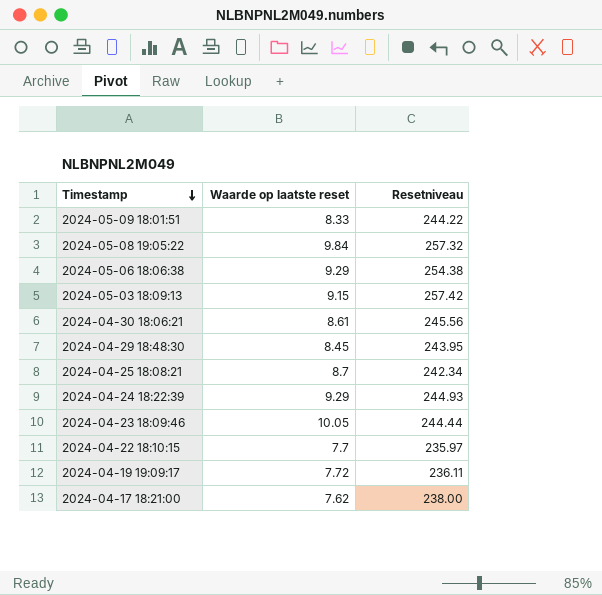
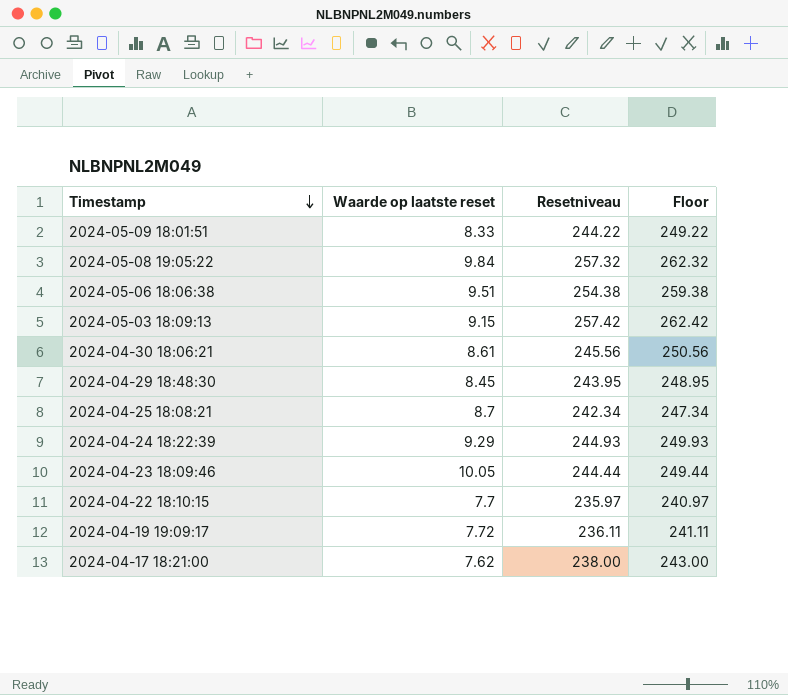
column Floor | formula: none -> [Resetniveau] + 5
2024-05-06 18:06:38 | Waarde op laatste reset: 9.29 -> 9.51

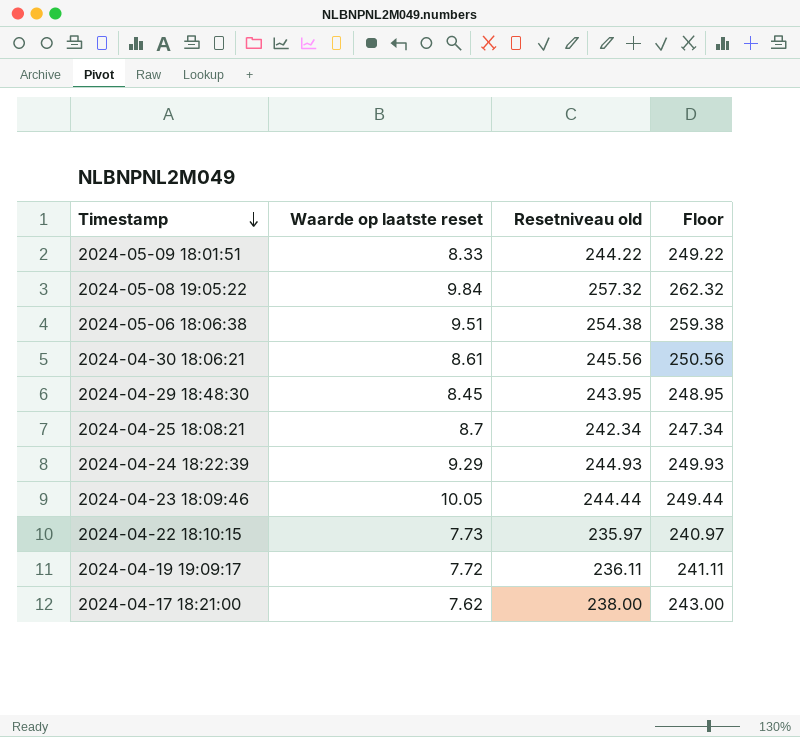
column name: Resetniveau -> Resetniveau old
row 2024-05-03 18:09:13: 9.15 | 257.42 | 262.42 -> none
2024-04-22 18:10:15 | Waarde op laatste reset: 7.7 -> 7.73

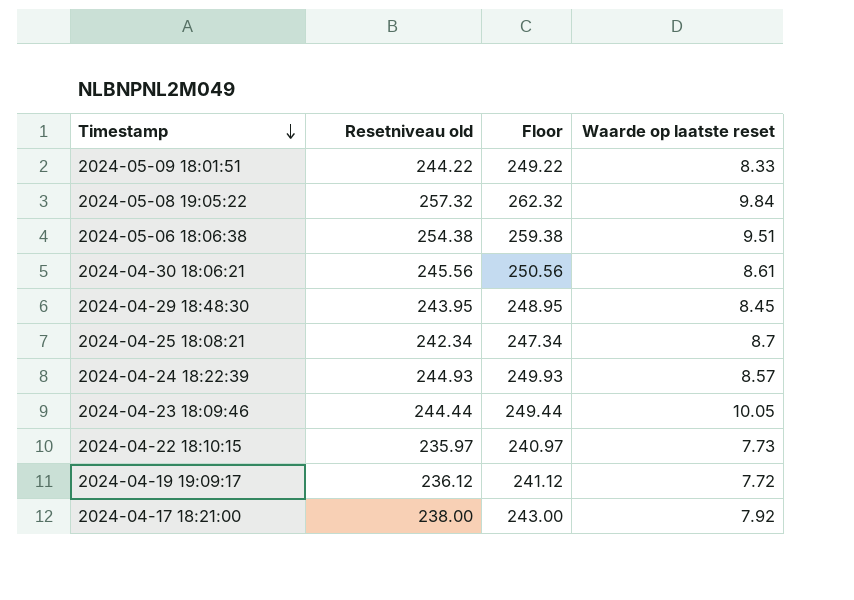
column Waarde op laatste reset | position: 2 -> 4
2024-04-24 18:22:39 | Waarde op laatste reset: 9.29 -> 8.57
2024-04-19 19:09:17 | Resetniveau old: 236.11 -> 236.12
2024-04-19 19:09:17 | Floor: 241.11 -> 241.12
2024-04-17 18:21:00 | Waarde op laatste reset: 7.62 -> 7.92

